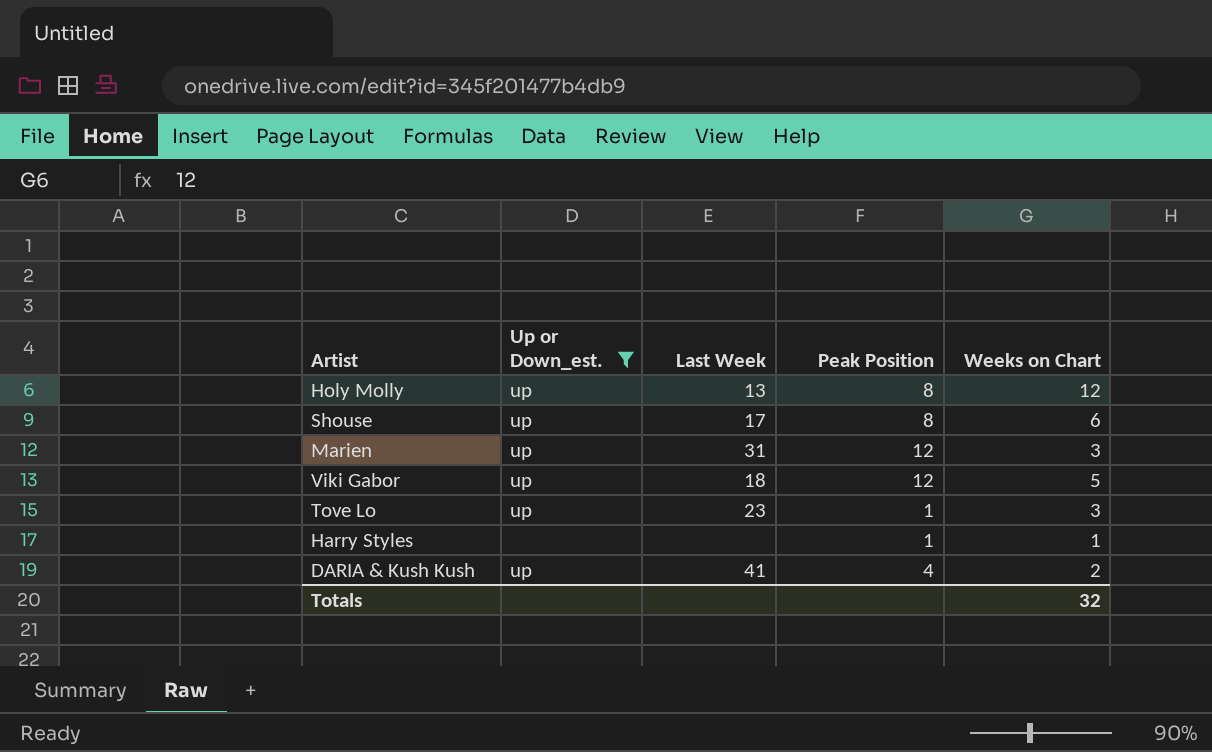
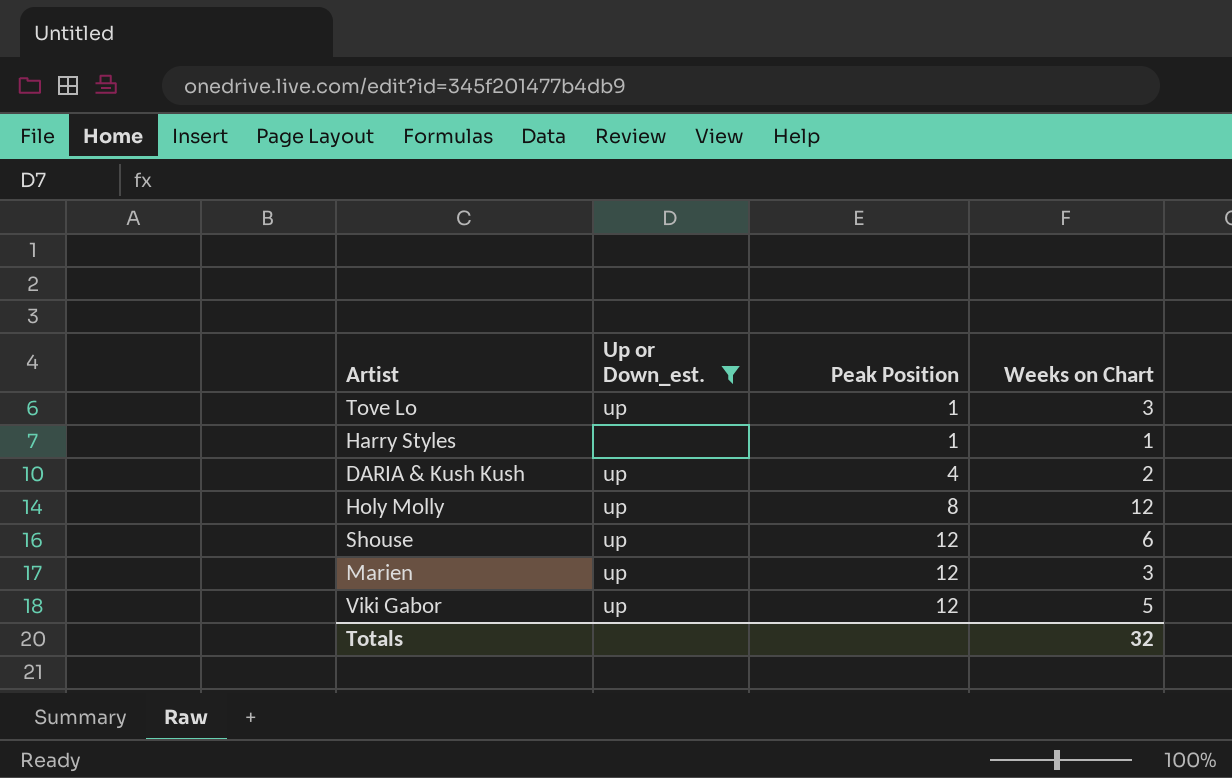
row order: none -> Peak Position ascending
column Last Week | position: 3 -> none
Shouse | Peak Position: 8 -> 12

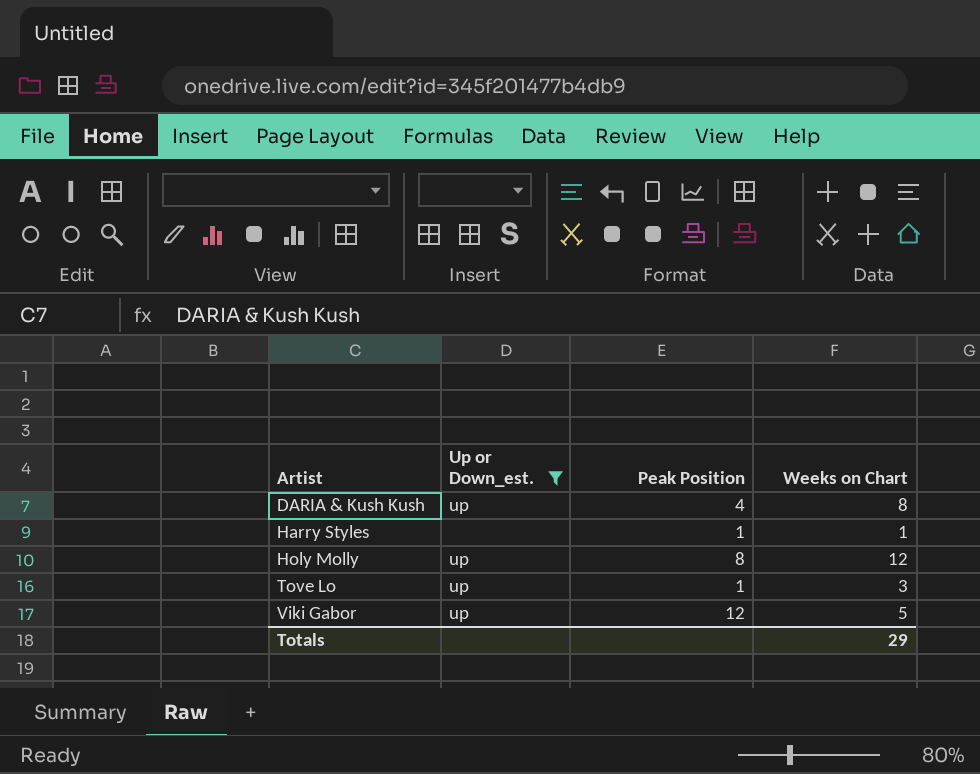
row order: Peak Position ascending -> Artist ascending
row Shouse: up | 12 | 6 -> none
row Marien: up | 12 | 3 -> none
DARIA & Kush Kush | Weeks on Chart: 2 -> 8
Totals | Weeks on Chart: 32 -> 29

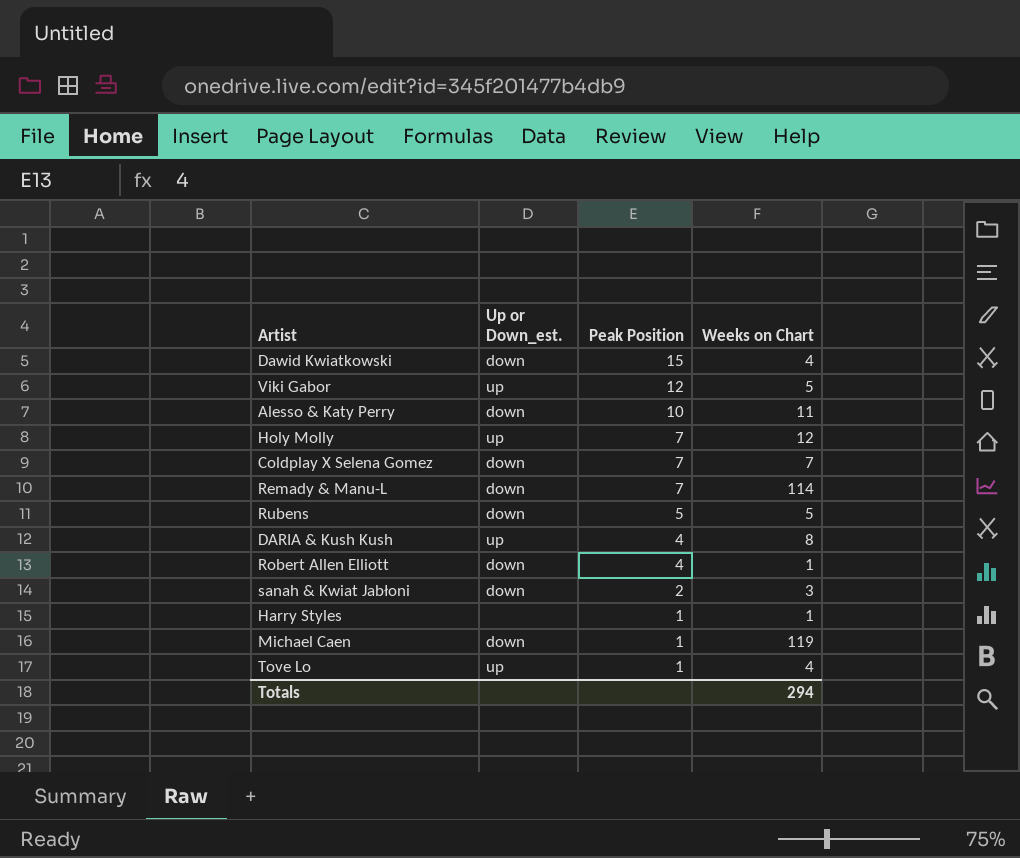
filter: Up or Down_est. != down -> none
row order: Artist ascending -> Peak Position descending
Holy Molly | Peak Position: 8 -> 7
Tove Lo | Weeks on Chart: 3 -> 4
Totals | Weeks on Chart: 29 -> 294

